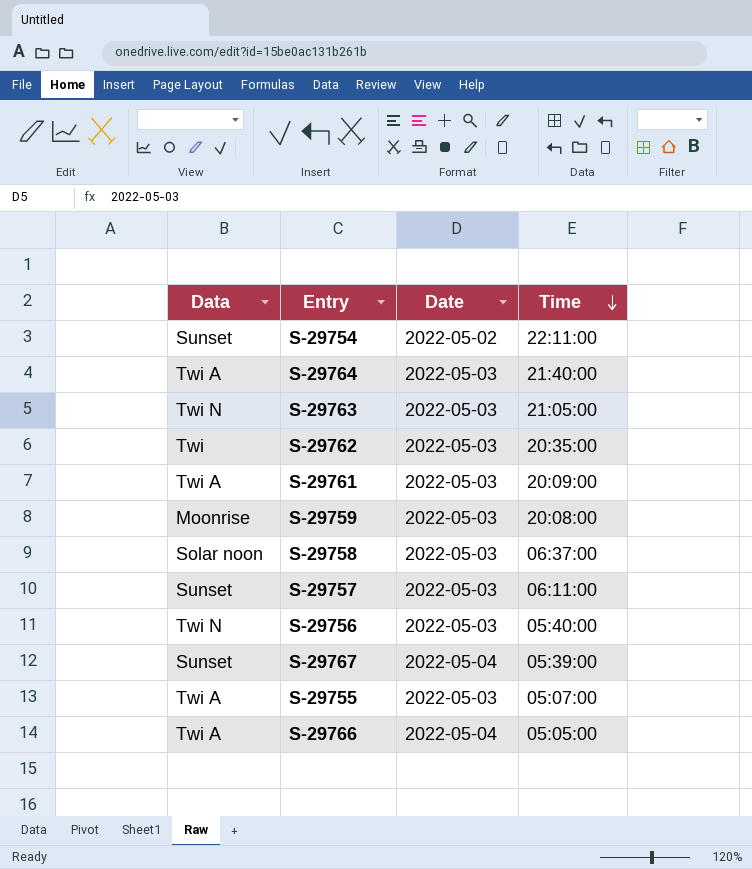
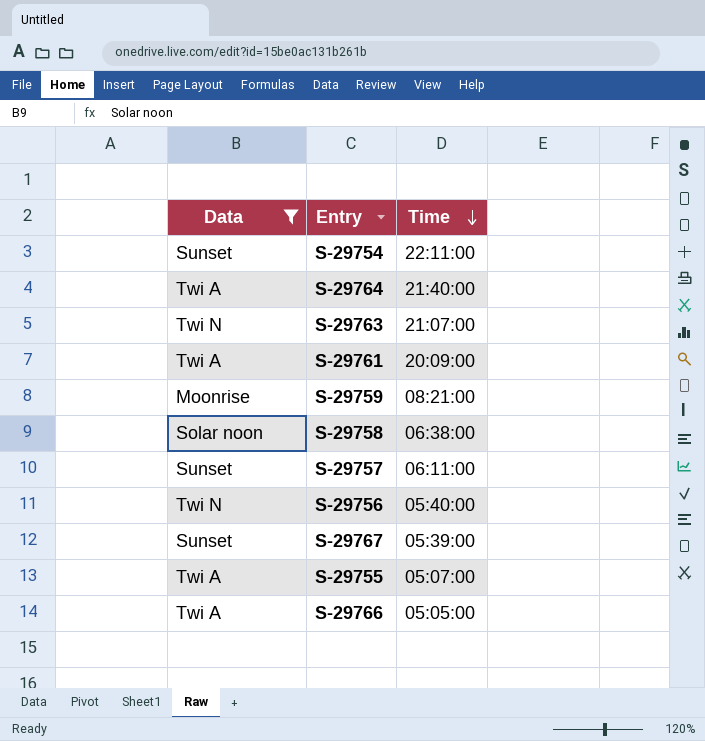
filter: none -> Data != Twi
column Date | position: 3 -> none
S-29763 | Time: 21:05:00 -> 21:07:00
S-29759 | Time: 20:08:00 -> 08:21:00
S-29758 | Time: 06:37:00 -> 06:38:00

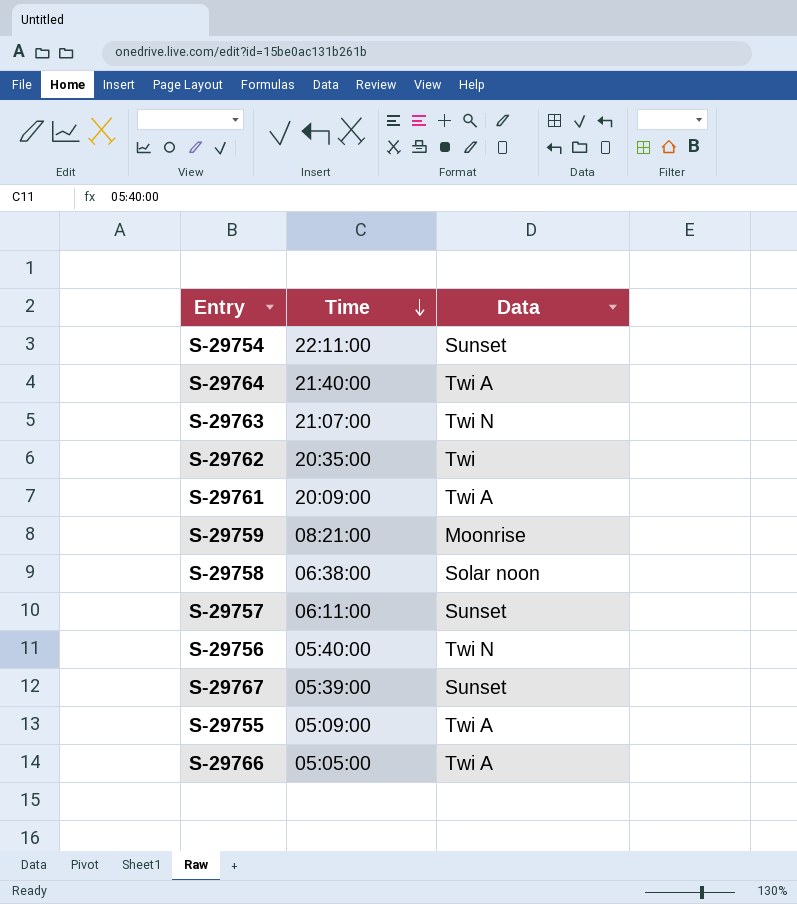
filter: Data != Twi -> none
column Data | position: 1 -> 3
S-29755 | Time: 05:07:00 -> 05:09:00

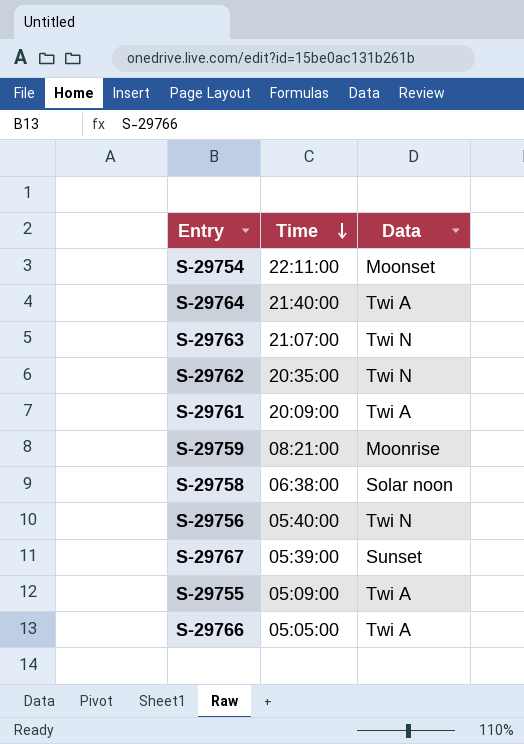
row S-29757: 06:11:00 | Sunset -> none
S-29754 | Data: Sunset -> Moonset
S-29762 | Data: Twi -> Twi N

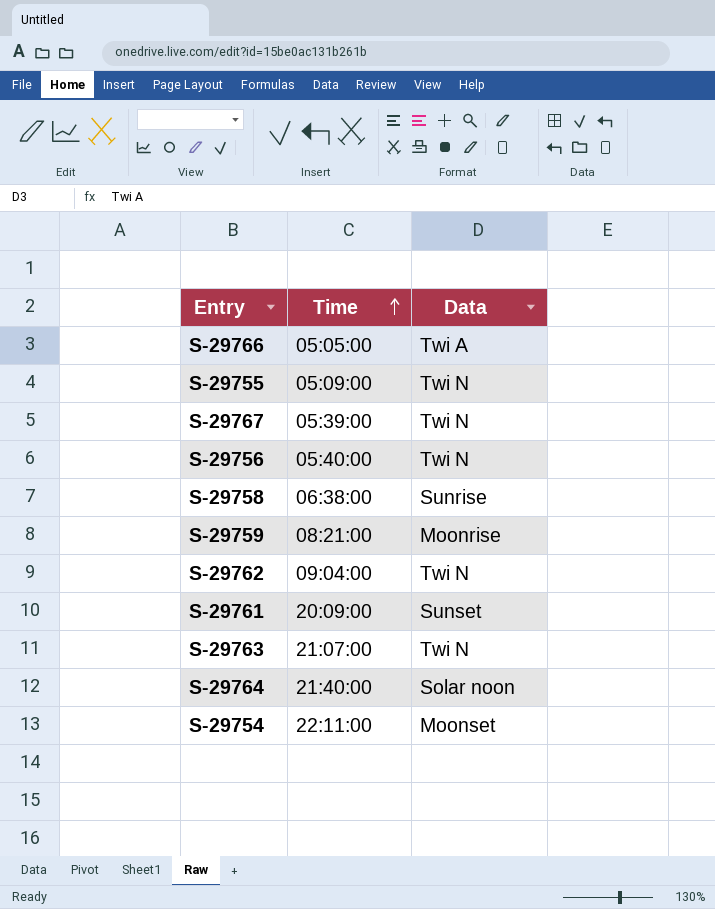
row order: Time descending -> Time ascending
S-29755 | Data: Twi A -> Twi N
S-29767 | Data: Sunset -> Twi N
S-29758 | Data: Solar noon -> Sunrise
S-29762 | Time: 20:35:00 -> 09:04:00
S-29761 | Data: Twi A -> Sunset
S-29764 | Data: Twi A -> Solar noon

